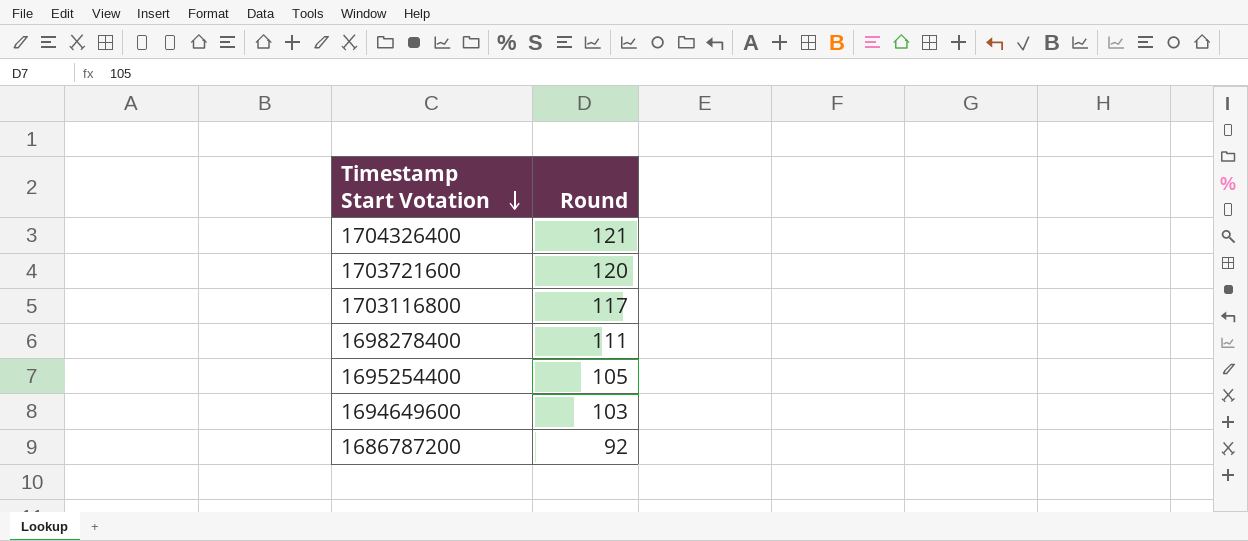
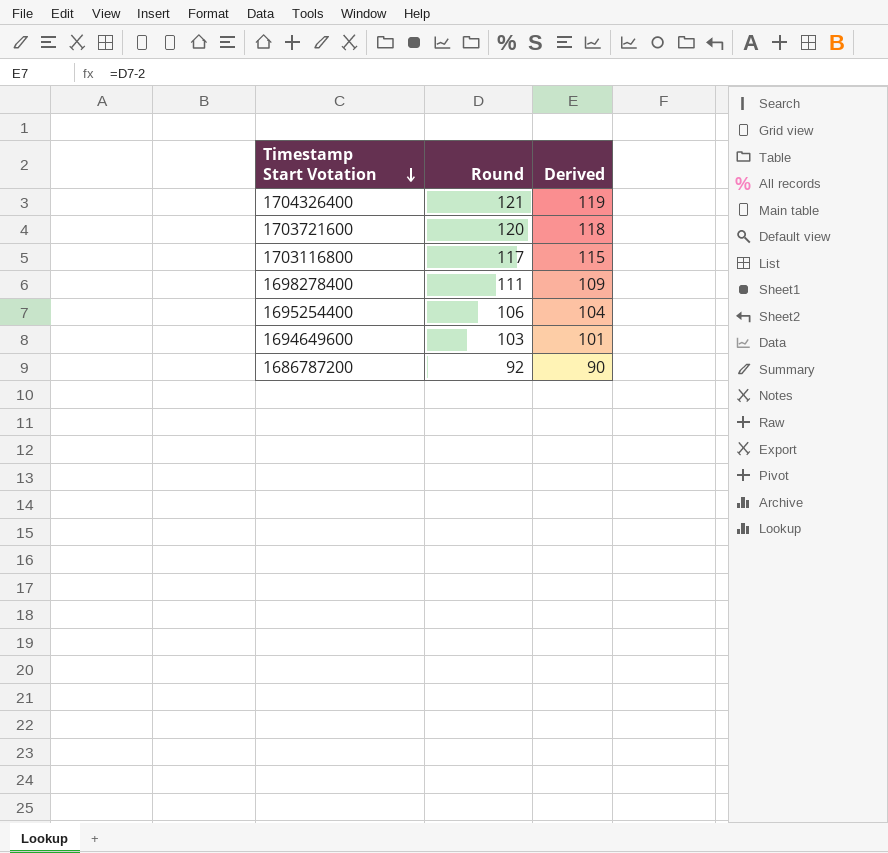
column Derived | formula: none -> [Round] - 2
1695254400 | Round: 105 -> 106

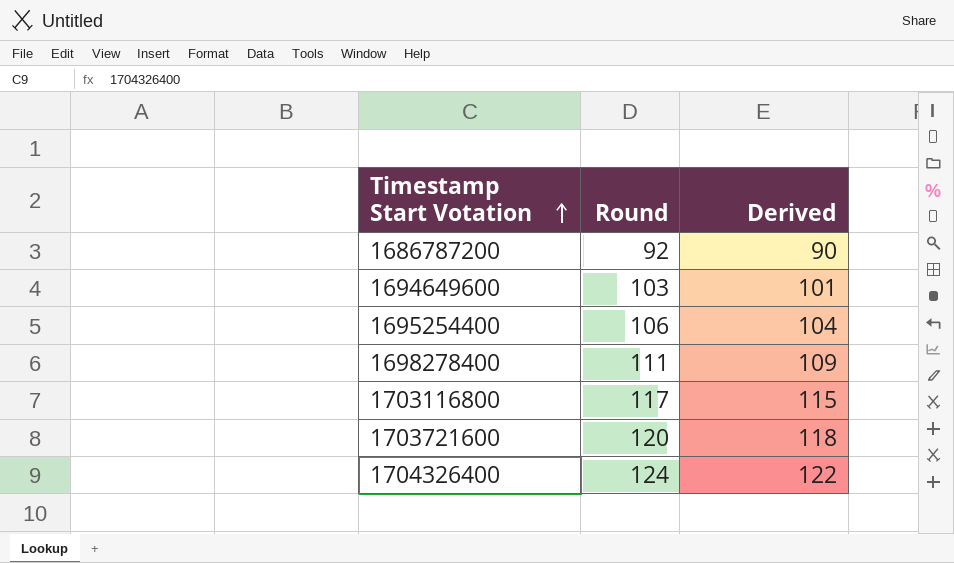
row order: Timestamp Start Votation descending -> Timestamp Start Votation ascending
1704326400 | Round: 121 -> 124
1704326400 | Derived: 119 -> 122

